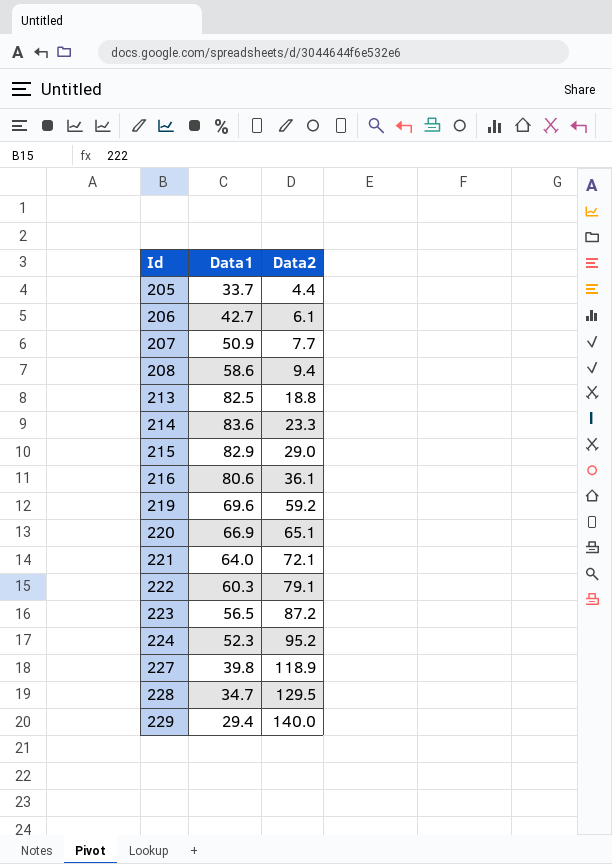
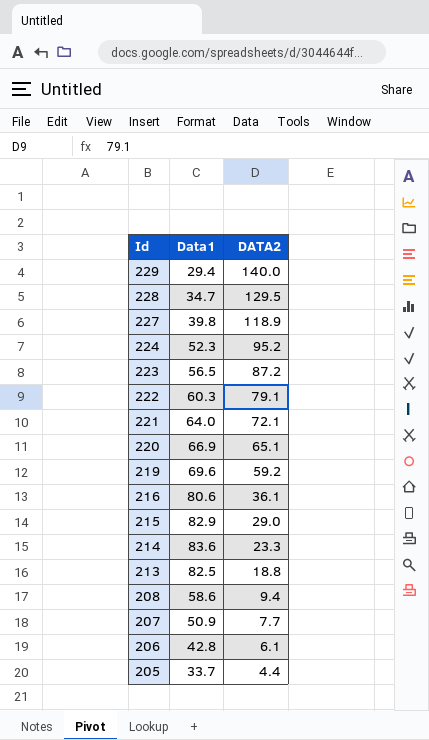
row order: Id ascending -> Id descending
column name: Data2 -> DATA2
206 | Data1: 42.7 -> 42.8

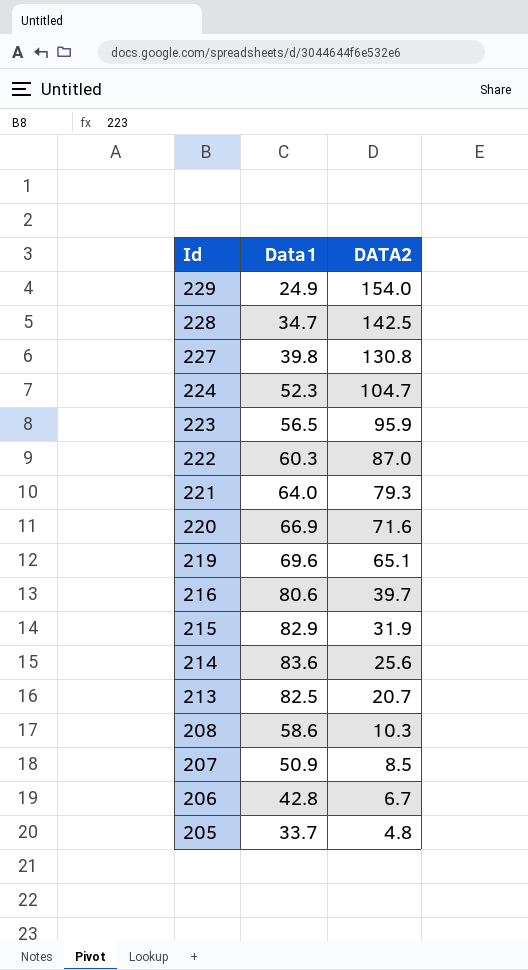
229 | Data1: 29.4 -> 24.9
229 | DATA2: 140.0 -> 154.0
228 | DATA2: 129.5 -> 142.5
227 | DATA2: 118.9 -> 130.8
224 | DATA2: 95.2 -> 104.7
223 | DATA2: 87.2 -> 95.9
222 | DATA2: 79.1 -> 87.0
221 | DATA2: 72.1 -> 79.3
220 | DATA2: 65.1 -> 71.6
219 | DATA2: 59.2 -> 65.1
216 | DATA2: 36.1 -> 39.7
215 | DATA2: 29.0 -> 31.9
214 | DATA2: 23.3 -> 25.6
213 | DATA2: 18.8 -> 20.7
208 | DATA2: 9.4 -> 10.3
207 | DATA2: 7.7 -> 8.5
206 | DATA2: 6.1 -> 6.7
205 | DATA2: 4.4 -> 4.8

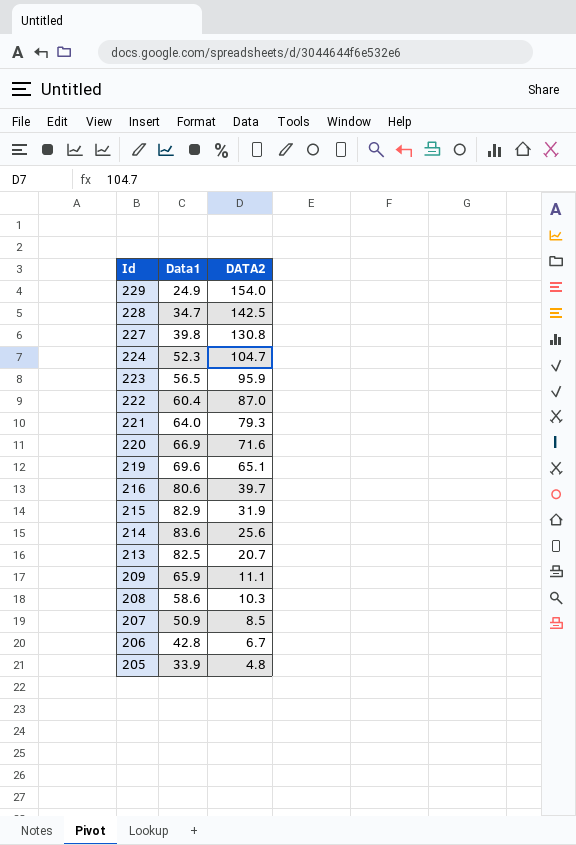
222 | Data1: 60.3 -> 60.4
row 209: none -> 65.9 | 11.1
205 | Data1: 33.7 -> 33.9

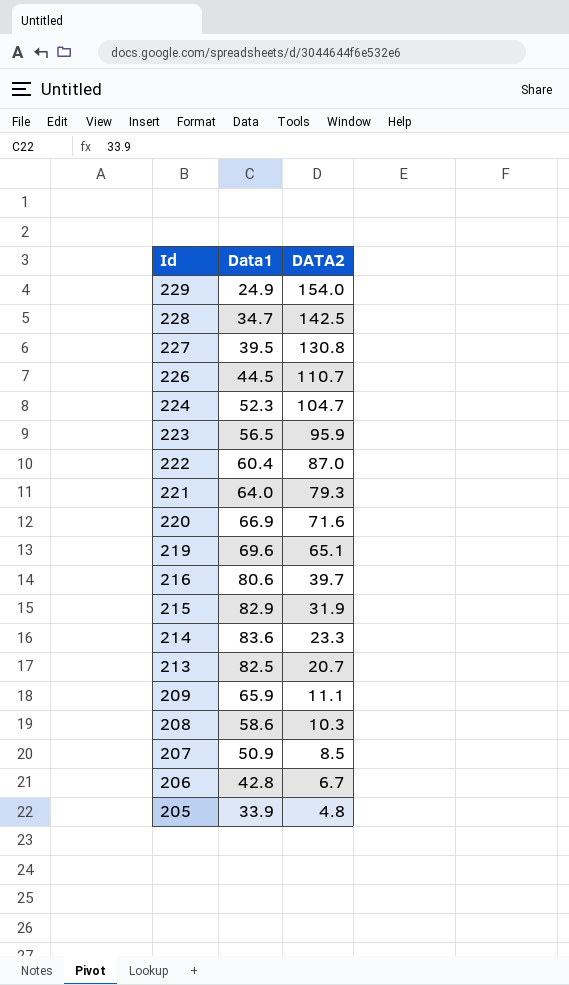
227 | Data1: 39.8 -> 39.5
row 226: none -> 44.5 | 110.7
214 | DATA2: 25.6 -> 23.3

